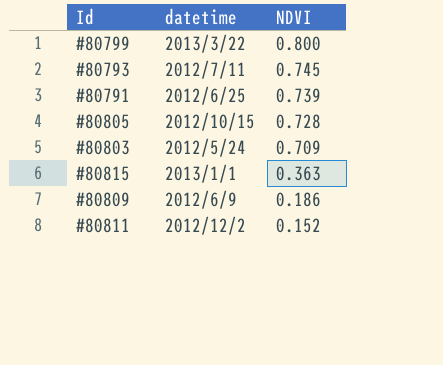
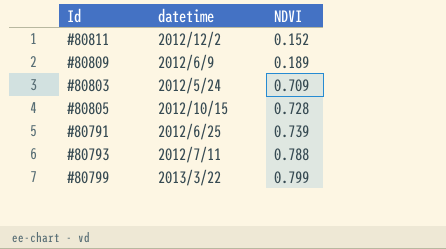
row order: NDVI descending -> NDVI ascending
row #80815: 2013/1/1 | 0.363 -> none
#80809 | NDVI: 0.186 -> 0.189
#80793 | NDVI: 0.745 -> 0.788
#80799 | NDVI: 0.800 -> 0.799

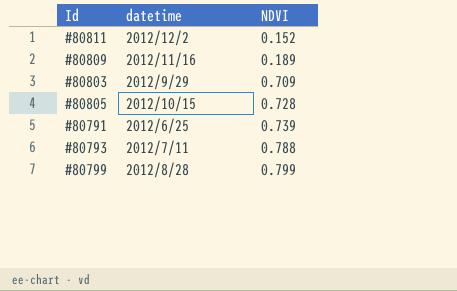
#80809 | datetime: 2012/6/9 -> 2012/11/16
#80803 | datetime: 2012/5/24 -> 2012/9/29
#80799 | datetime: 2013/3/22 -> 2012/8/28

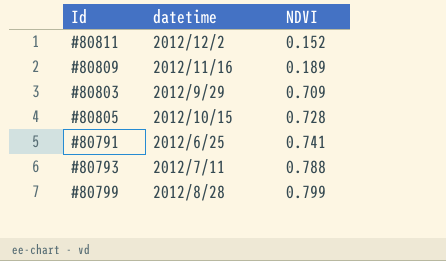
#80791 | NDVI: 0.739 -> 0.741

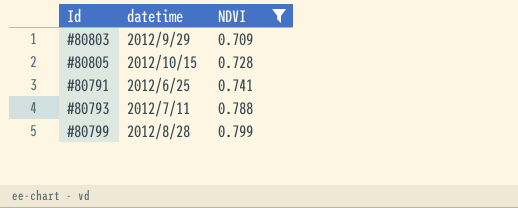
filter: none -> NDVI >= 0.709

